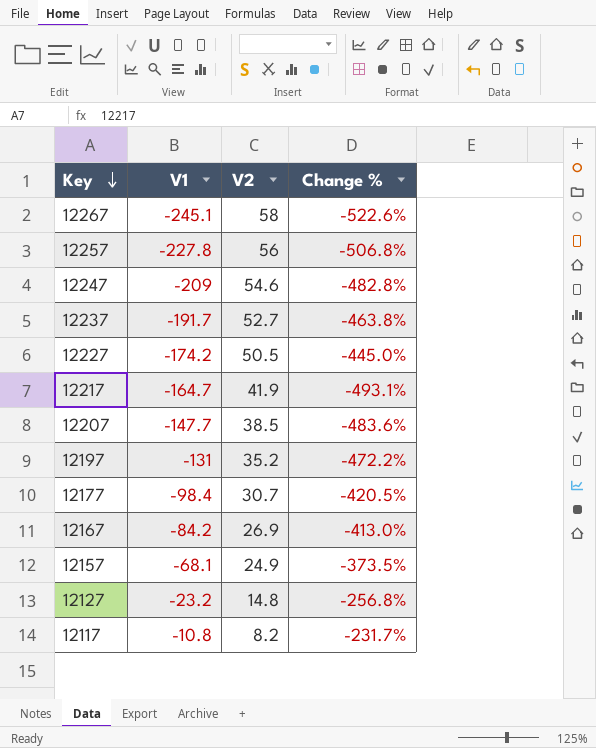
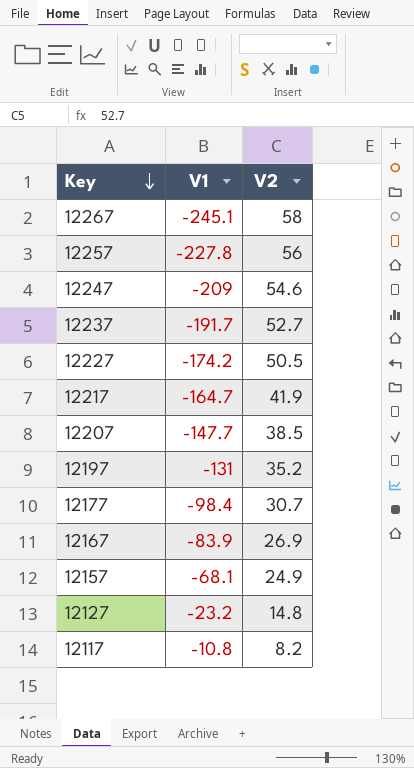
column Change % | formula: ([V1] - [V2]) / [V2] -> none
12167 | V1: -84.2 -> -83.9

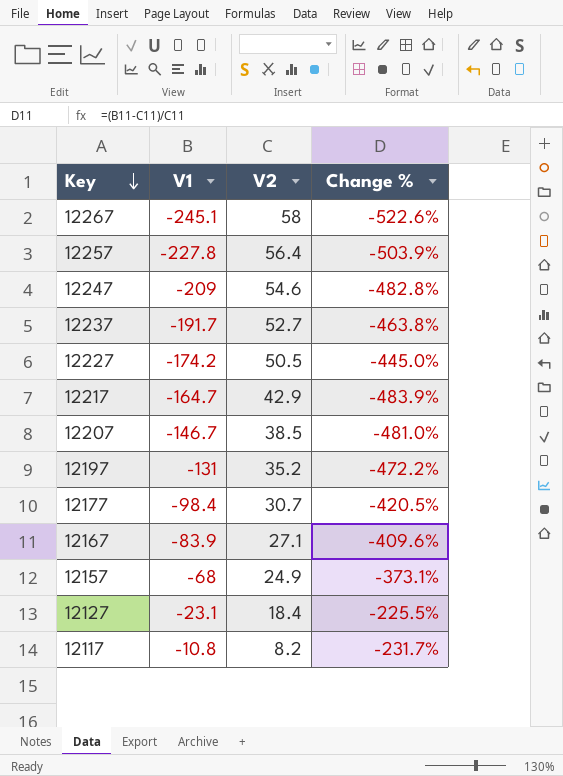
column Change % | formula: none -> ([V1] - [V2]) / [V2]
12257 | V2: 56 -> 56.4
12217 | V2: 41.9 -> 42.9
12207 | V1: -147.7 -> -146.7
12167 | V2: 26.9 -> 27.1
12157 | V1: -68.1 -> -68
12127 | V1: -23.2 -> -23.1
12127 | V2: 14.8 -> 18.4

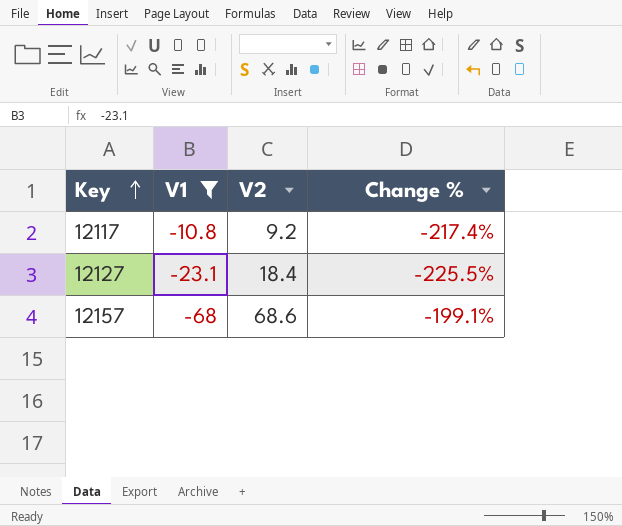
filter: none -> V1 >= -68
row order: Key descending -> Key ascending
12117 | V2: 8.2 -> 9.2
12117 | Change %: -231.7% -> -217.4%
12157 | V2: 24.9 -> 68.6
12157 | Change %: -373.1% -> -199.1%

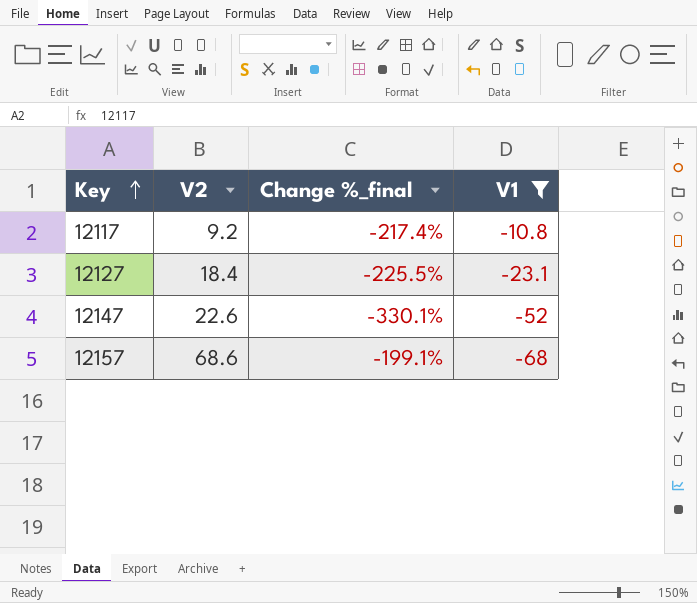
column name: Change % -> Change %_final
column V1 | position: 2 -> 4
row 12147: none -> 22.6 | -330.1% | -52

